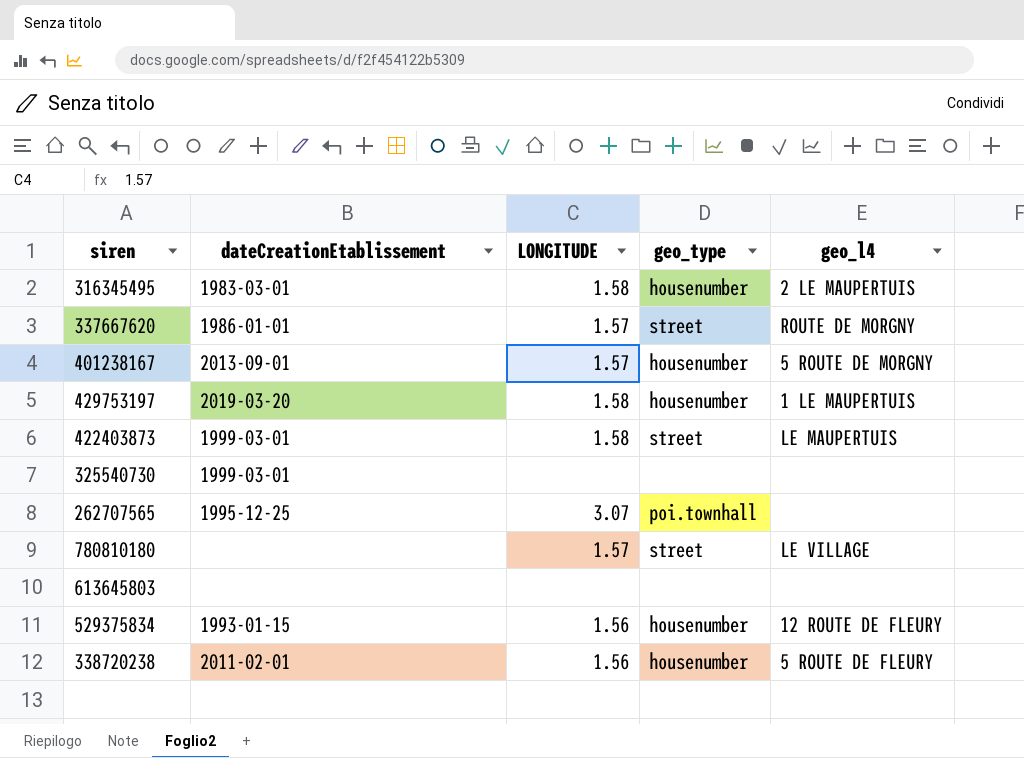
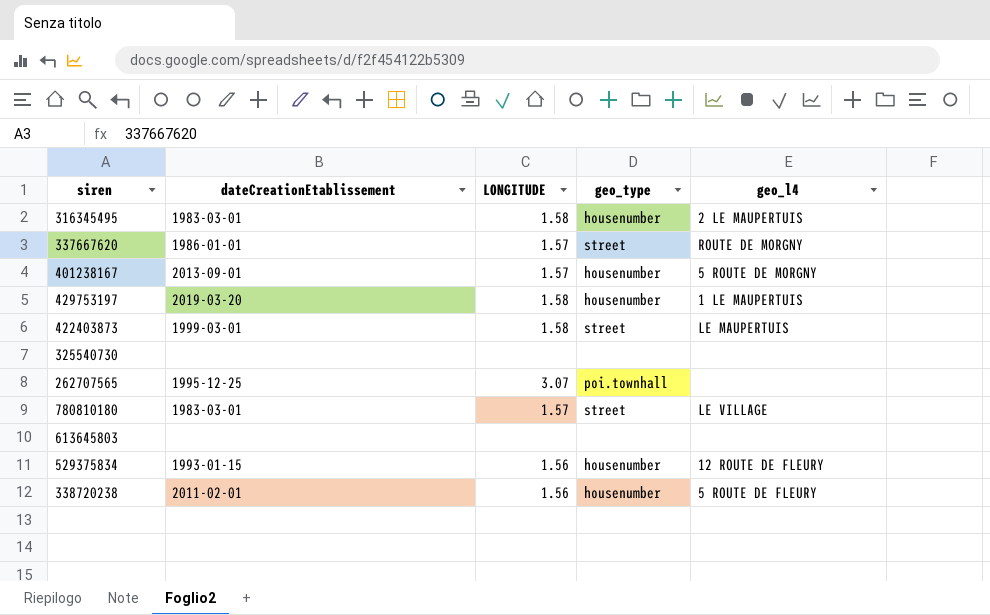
325540730 | dateCreationEtablissement: 1999-03-01 -> none
780810180 | dateCreationEtablissement: none -> 1983-03-01

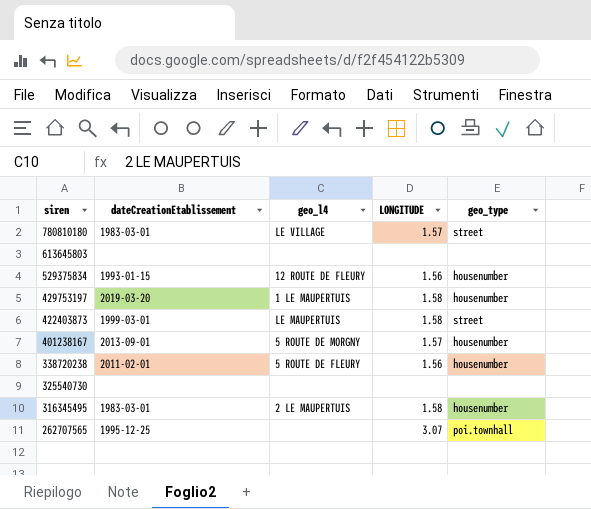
row order: none -> siren descending
column geo_l4 | position: 5 -> 3
row 337667620: 1986-01-01 | 1.57 | street | ROUTE DE MORGNY -> none

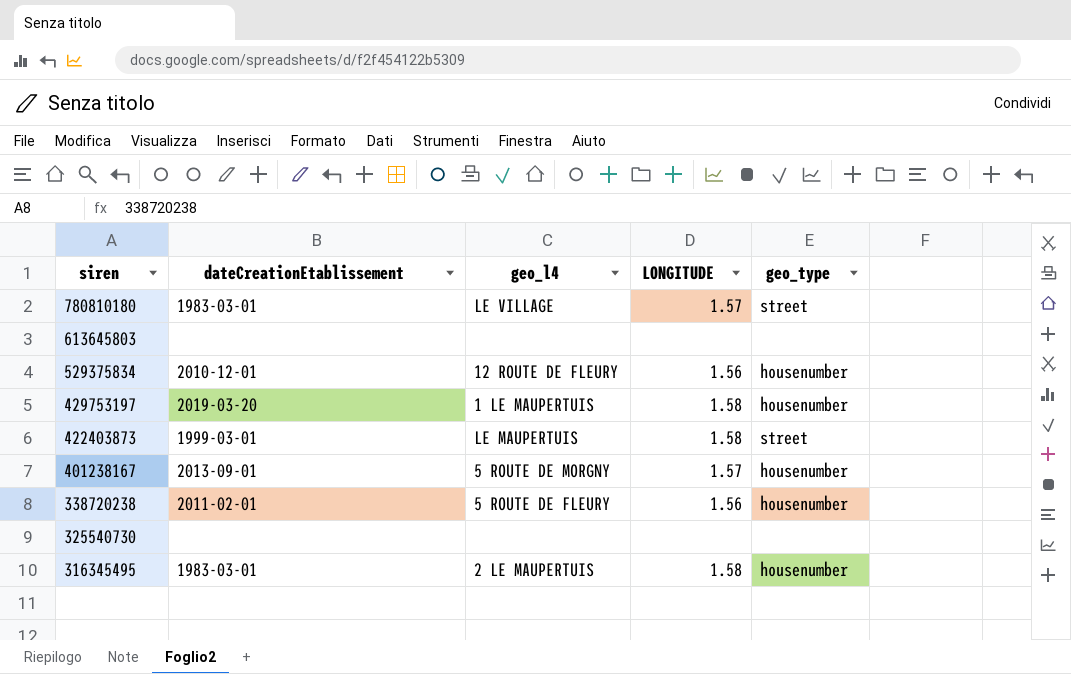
row 262707565: 1995-12-25 | none | 3.07 | poi.townhall -> none
529375834 | dateCreationEtablissement: 1993-01-15 -> 2010-12-01

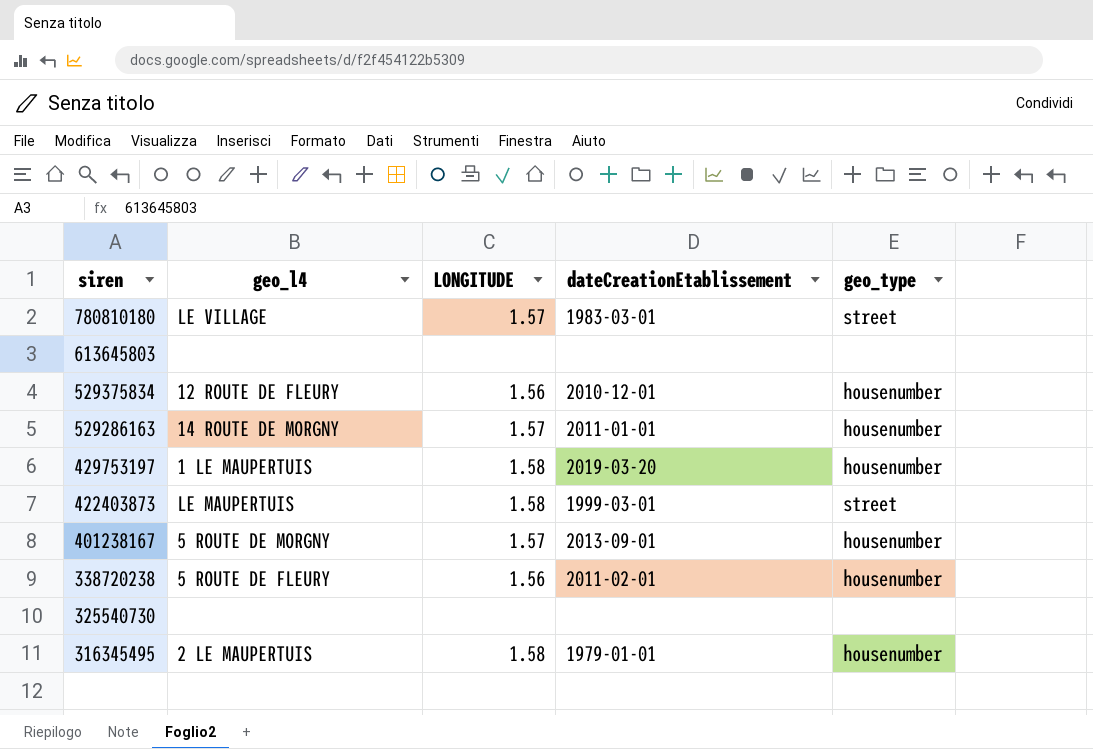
column dateCreationEtablissement | position: 2 -> 4
row 529286163: none -> 14 ROUTE DE MORGNY | 1.57 | 2011-01-01 | housenumber
316345495 | dateCreationEtablissement: 1983-03-01 -> 1979-01-01

